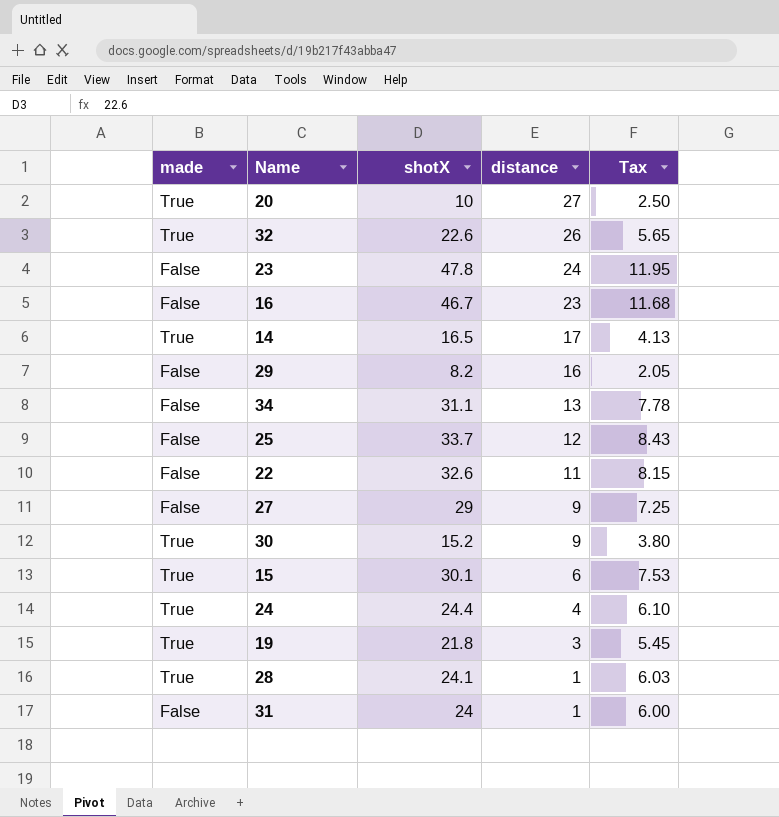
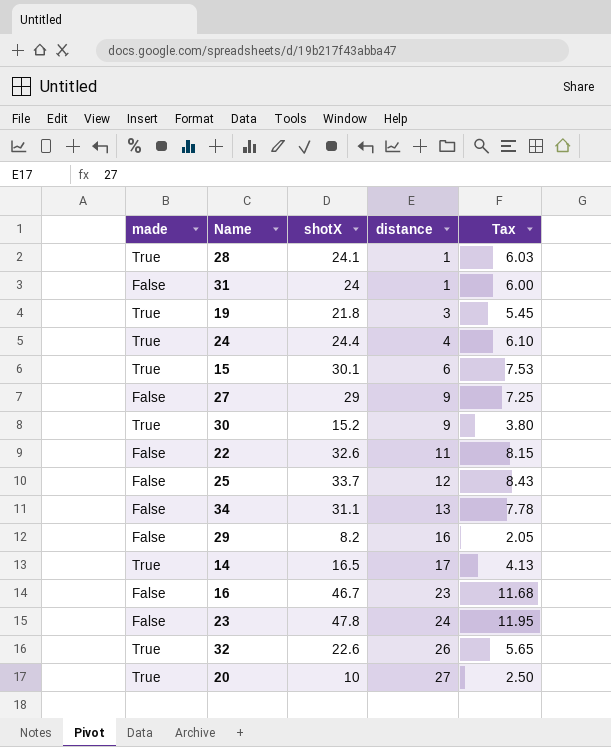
row order: distance descending -> distance ascending

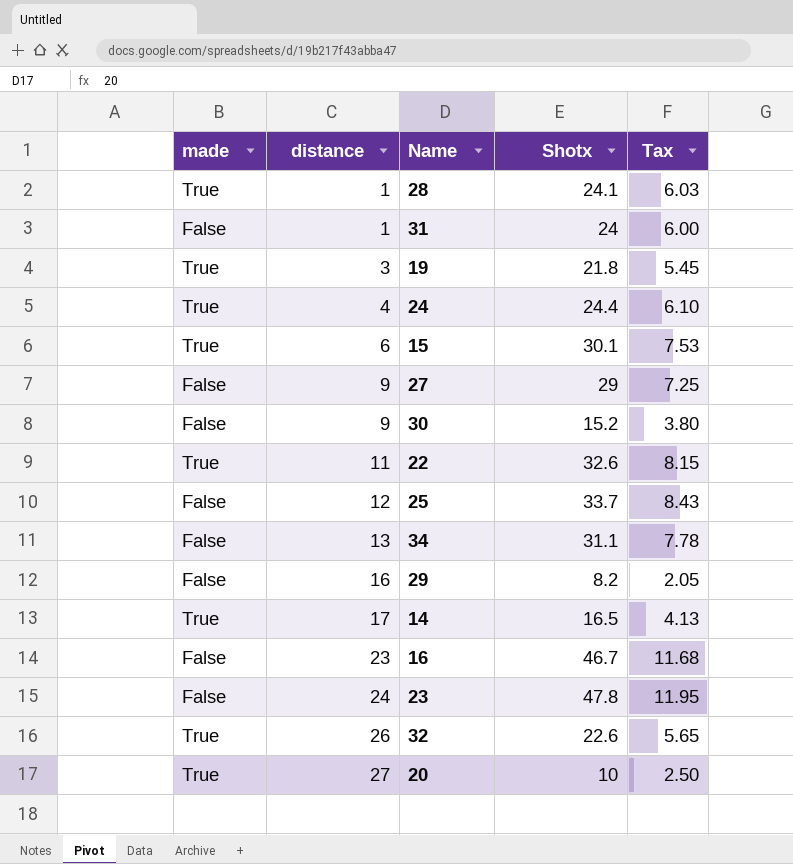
column distance | position: 4 -> 2
column name: shotX -> Shotx
30 | made: True -> False
22 | made: False -> True

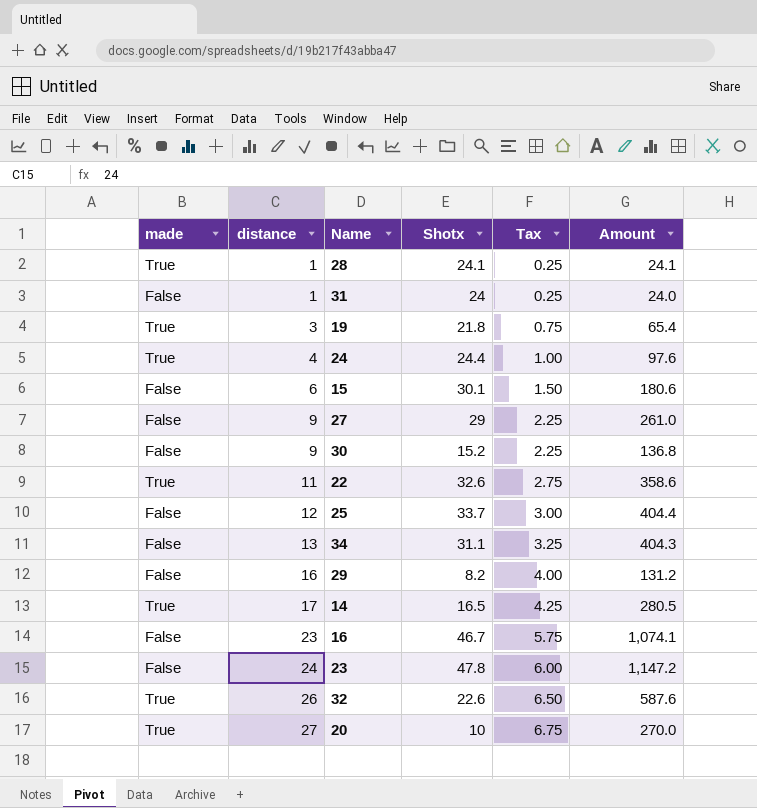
column Tax | formula: [Shotx] * 0.25 -> [distance] * 0.25
column Amount | formula: none -> [distance] * [Shotx]
15 | made: True -> False

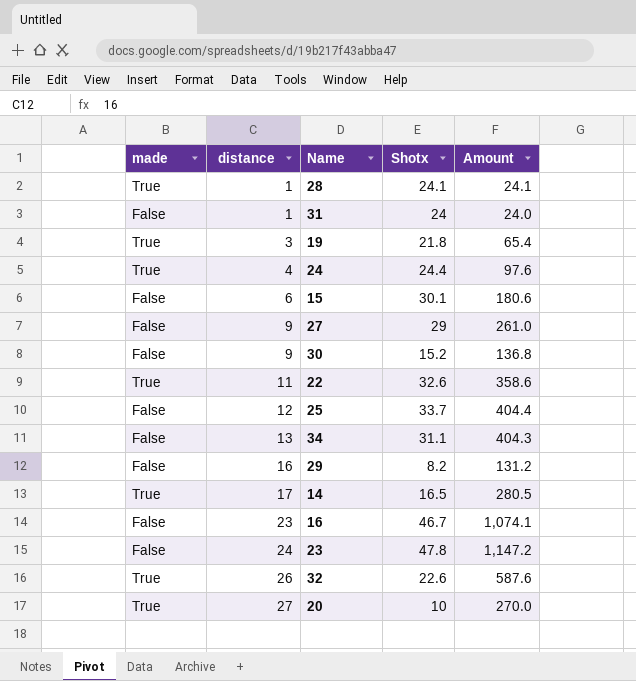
column Tax | formula: [distance] * 0.25 -> none

